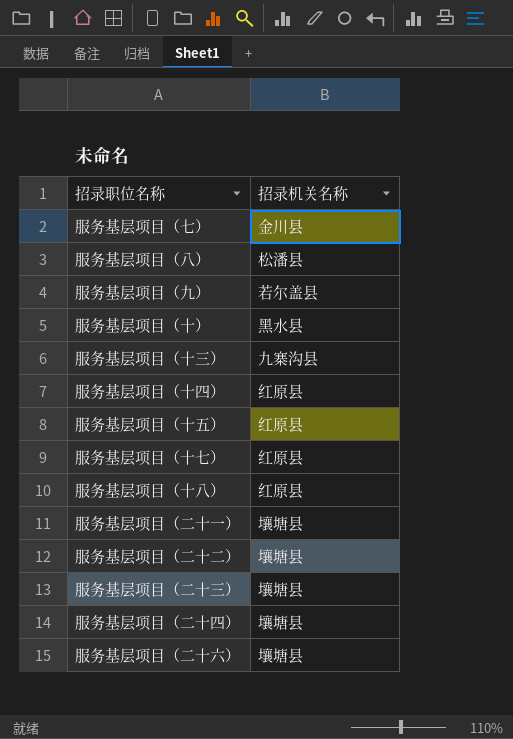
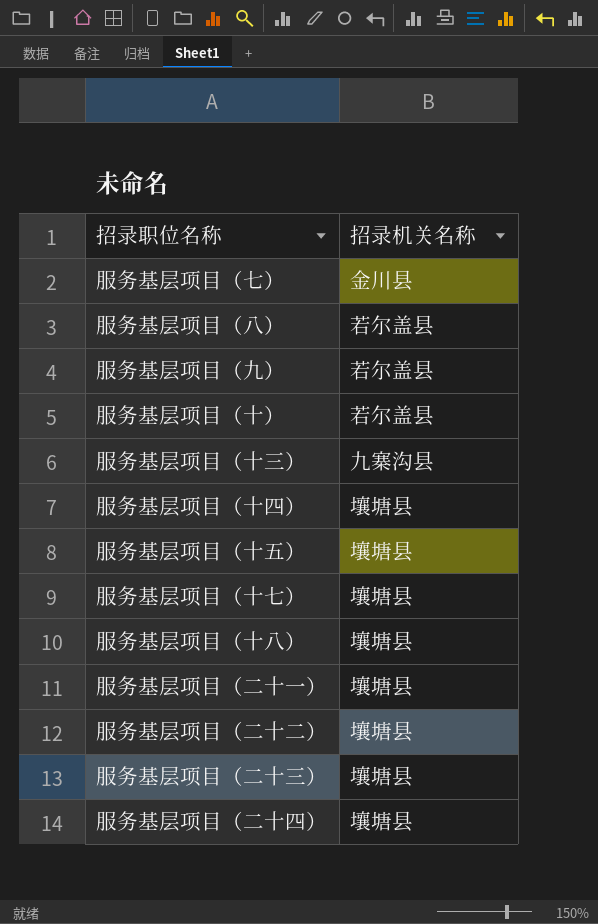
row 服务基层项目（二十六）: 壤塘县 -> none
服务基层项目（八） | 招录机关名称: 松潘县 -> 若尔盖县
服务基层项目（十） | 招录机关名称: 黑水县 -> 若尔盖县
服务基层项目（十四） | 招录机关名称: 红原县 -> 壤塘县
服务基层项目（十五） | 招录机关名称: 红原县 -> 壤塘县
服务基层项目（十七） | 招录机关名称: 红原县 -> 壤塘县
服务基层项目（十八） | 招录机关名称: 红原县 -> 壤塘县

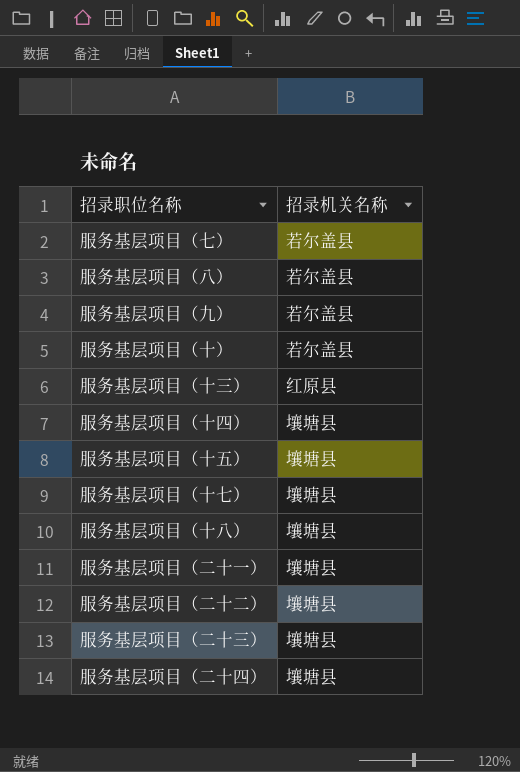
服务基层项目（七） | 招录机关名称: 金川县 -> 若尔盖县
服务基层项目（十三） | 招录机关名称: 九寨沟县 -> 红原县

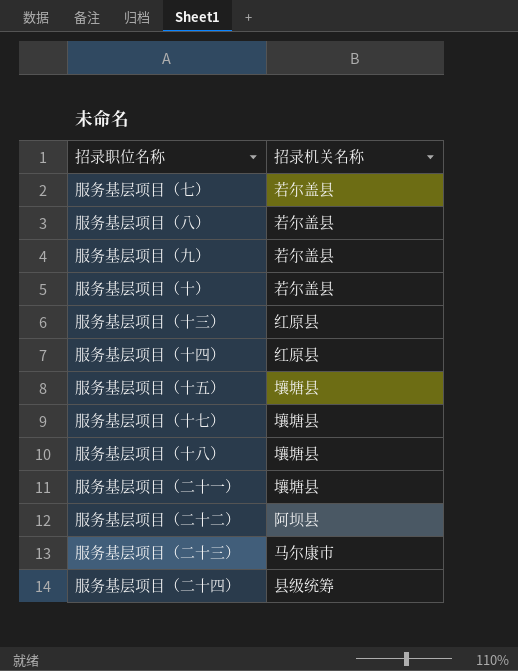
服务基层项目（十四） | 招录机关名称: 壤塘县 -> 红原县
服务基层项目（二十二） | 招录机关名称: 壤塘县 -> 阿坝县
服务基层项目（二十三） | 招录机关名称: 壤塘县 -> 马尔康市
服务基层项目（二十四） | 招录机关名称: 壤塘县 -> 县级统筹

